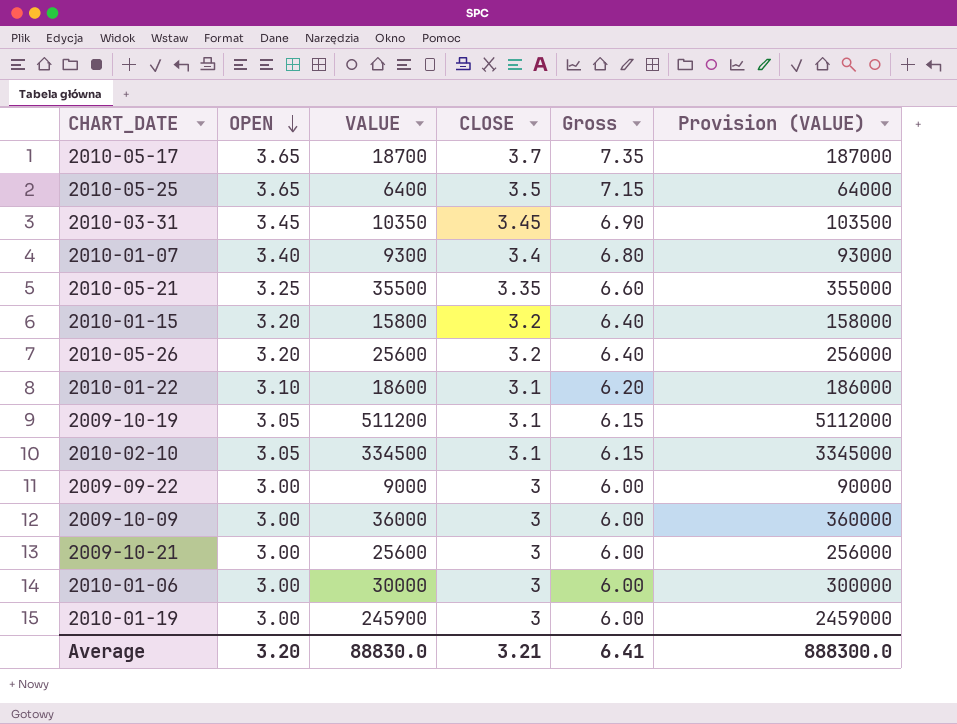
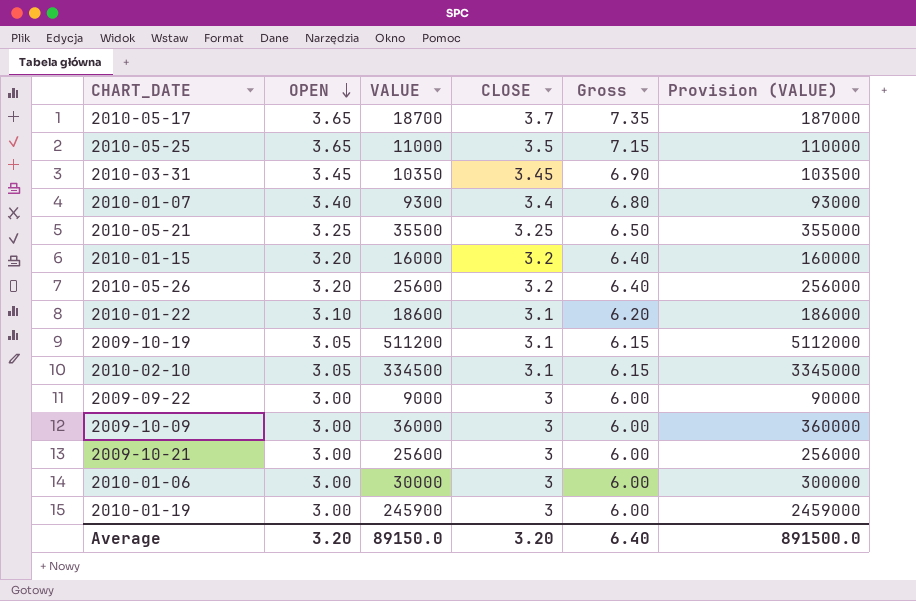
2010-05-25 | VALUE: 6400 -> 11000
2010-05-25 | Provision (VALUE): 64000 -> 110000
2010-05-21 | CLOSE: 3.35 -> 3.25
2010-05-21 | Gross: 6.60 -> 6.50
2010-01-15 | VALUE: 15800 -> 16000
2010-01-15 | Provision (VALUE): 158000 -> 160000
Average | VALUE: 88830.0 -> 89150.0
Average | CLOSE: 3.21 -> 3.20
Average | Gross: 6.41 -> 6.40
Average | Provision (VALUE): 888300.0 -> 891500.0

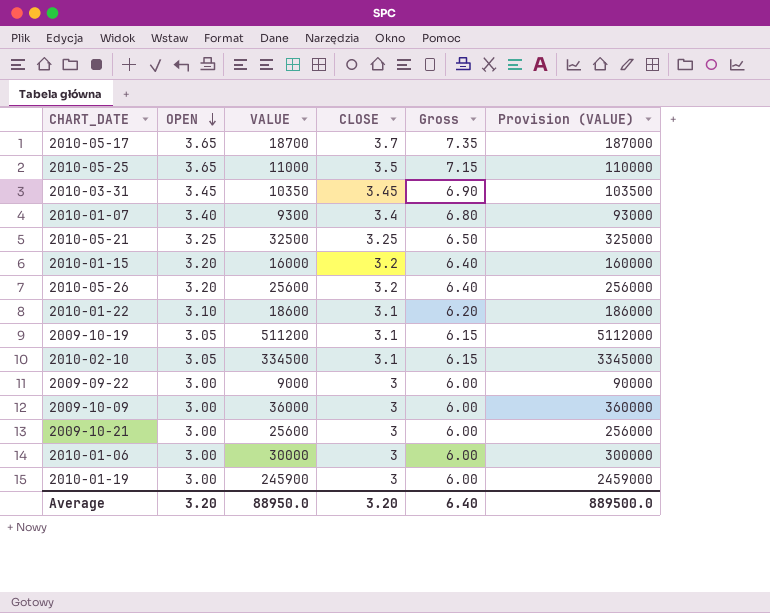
2010-05-21 | VALUE: 35500 -> 32500
2010-05-21 | Provision (VALUE): 355000 -> 325000
Average | VALUE: 89150.0 -> 88950.0
Average | Provision (VALUE): 891500.0 -> 889500.0

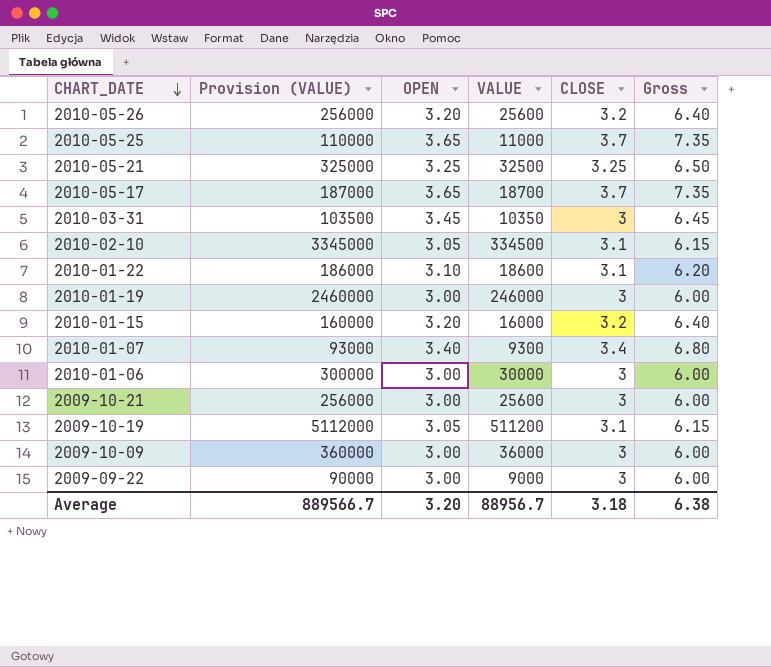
row order: OPEN descending -> CHART_DATE descending
column Provision (VALUE) | position: 6 -> 2
2010-05-25 | CLOSE: 3.5 -> 3.7
2010-05-25 | Gross: 7.15 -> 7.35
2010-03-31 | CLOSE: 3.45 -> 3
2010-03-31 | Gross: 6.90 -> 6.45
2010-01-19 | Provision (VALUE): 2459000 -> 2460000
2010-01-19 | VALUE: 245900 -> 246000
Average | Provision (VALUE): 889500.0 -> 889566.7
Average | VALUE: 88950.0 -> 88956.7
Average | CLOSE: 3.20 -> 3.18
Average | Gross: 6.40 -> 6.38

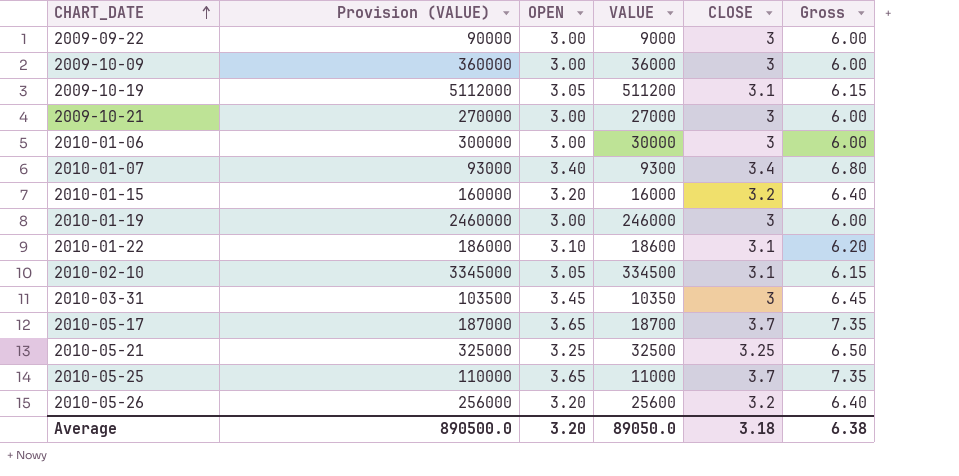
row order: CHART_DATE descending -> CHART_DATE ascending
2009-10-21 | Provision (VALUE): 256000 -> 270000
2009-10-21 | VALUE: 25600 -> 27000
Average | Provision (VALUE): 889566.7 -> 890500.0
Average | VALUE: 88956.7 -> 89050.0

